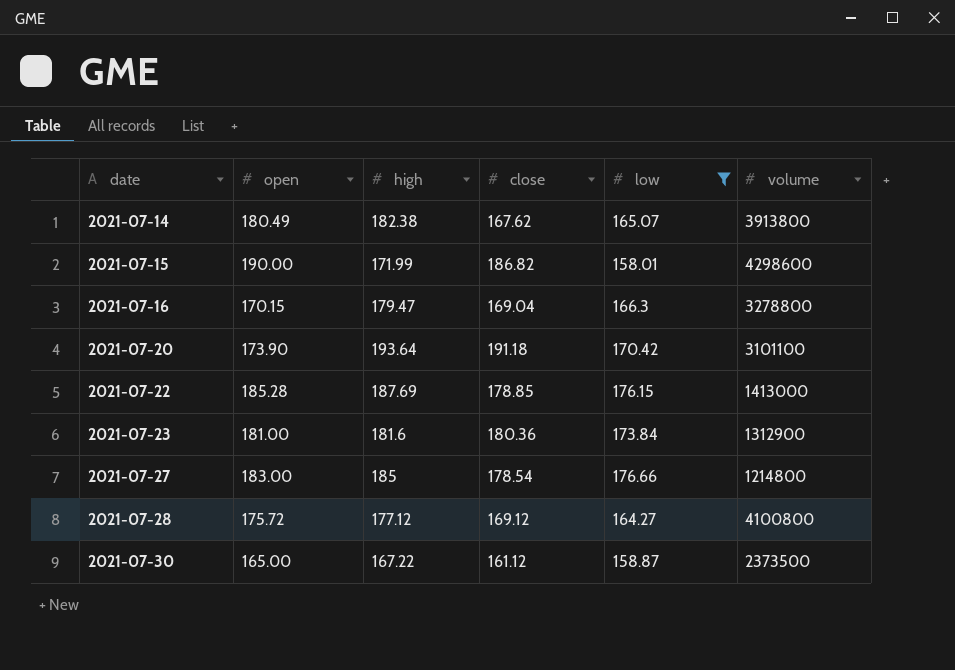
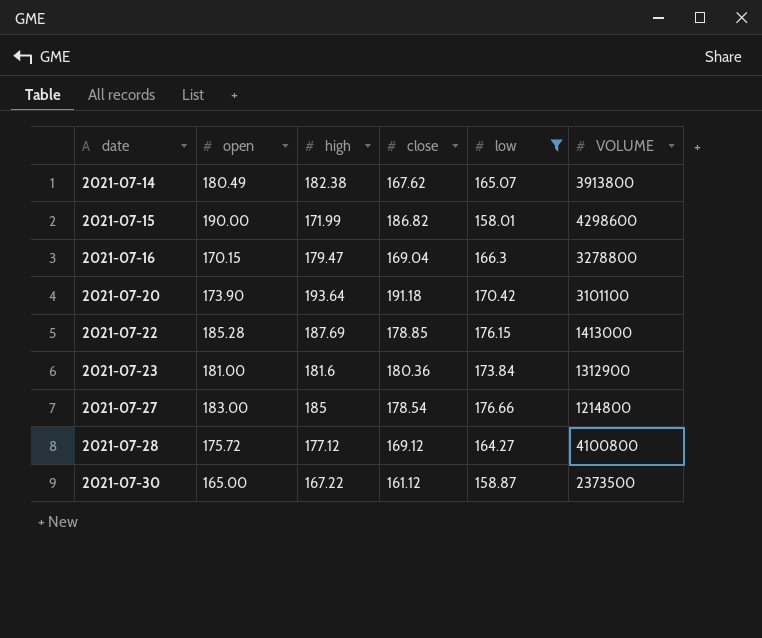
column name: volume -> VOLUME

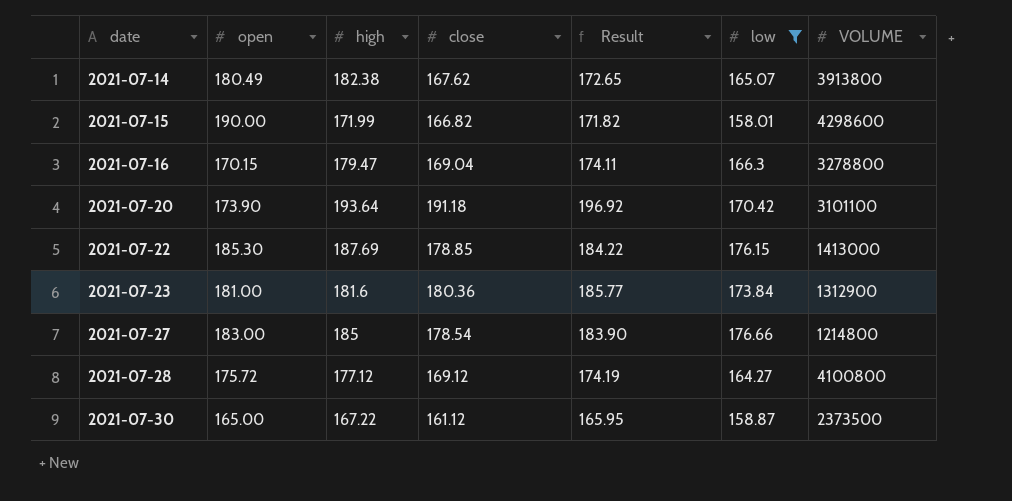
column Result | formula: none -> [close] * 1.03
2021-07-15 | close: 186.82 -> 166.82
2021-07-22 | open: 185.28 -> 185.30

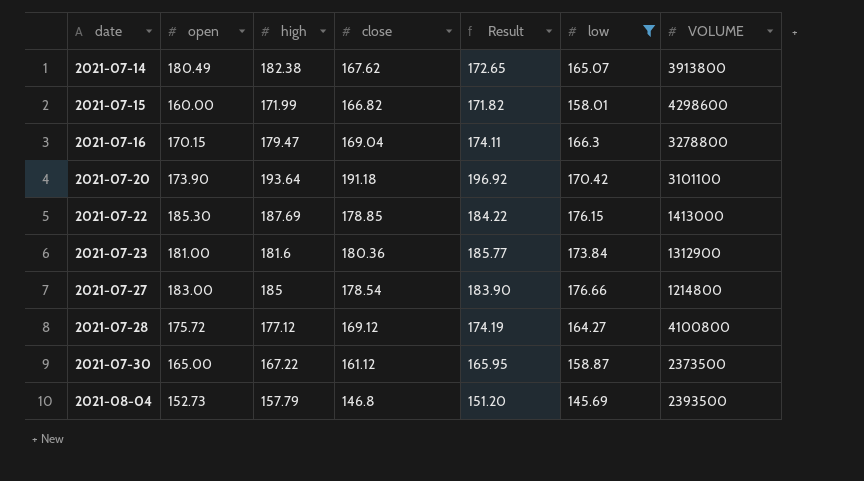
2021-07-15 | open: 190.00 -> 160.00
row 2021-08-04: none -> 152.73 | 157.79 | 146.8 | 151.20 | 145.69 | 2393500

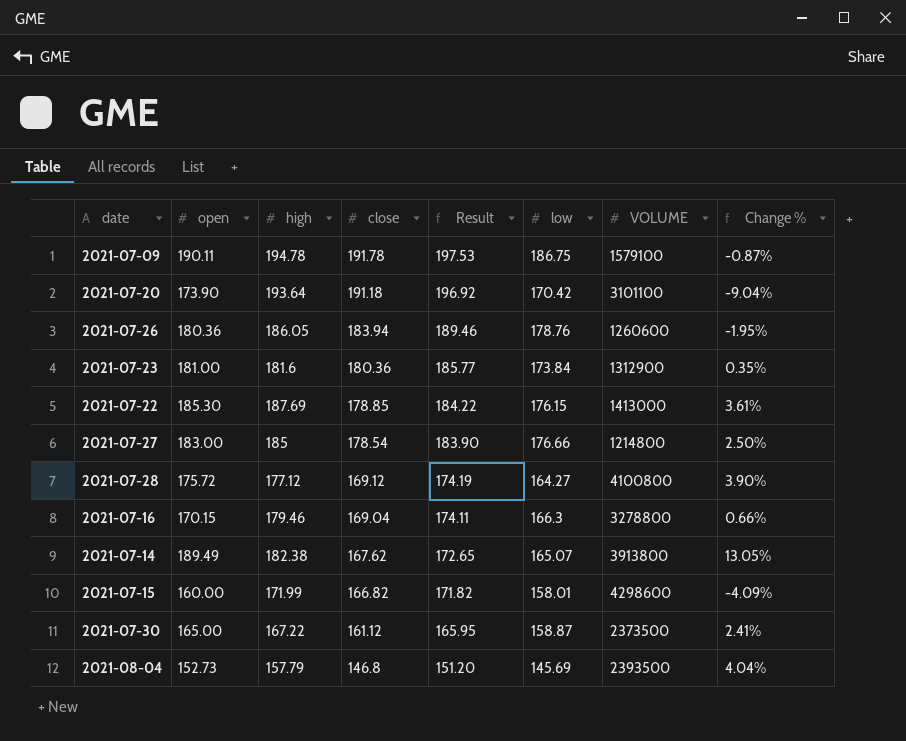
filter: low <= 176.66 -> none
row order: date ascending -> close descending
column Change % | formula: none -> ([open] - [close]) / [close]
2021-07-16 | high: 179.47 -> 179.46
2021-07-14 | open: 180.49 -> 189.49

